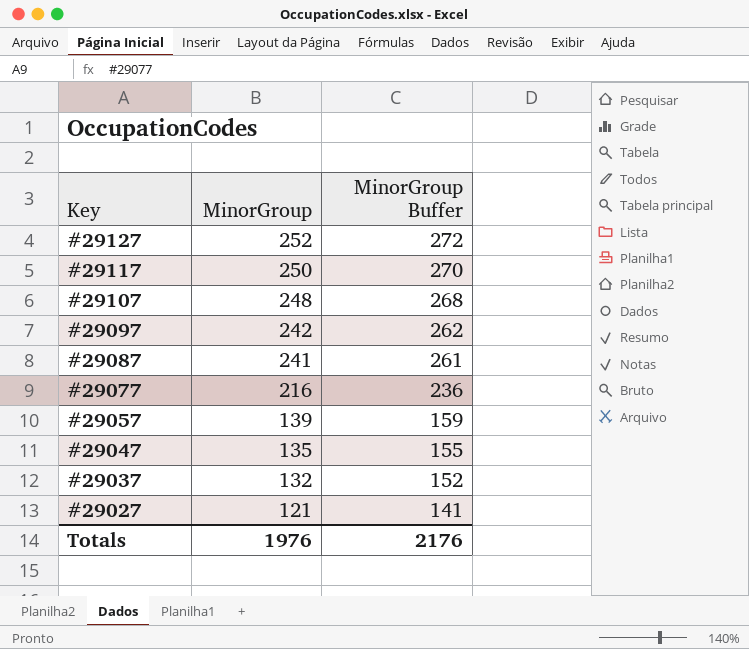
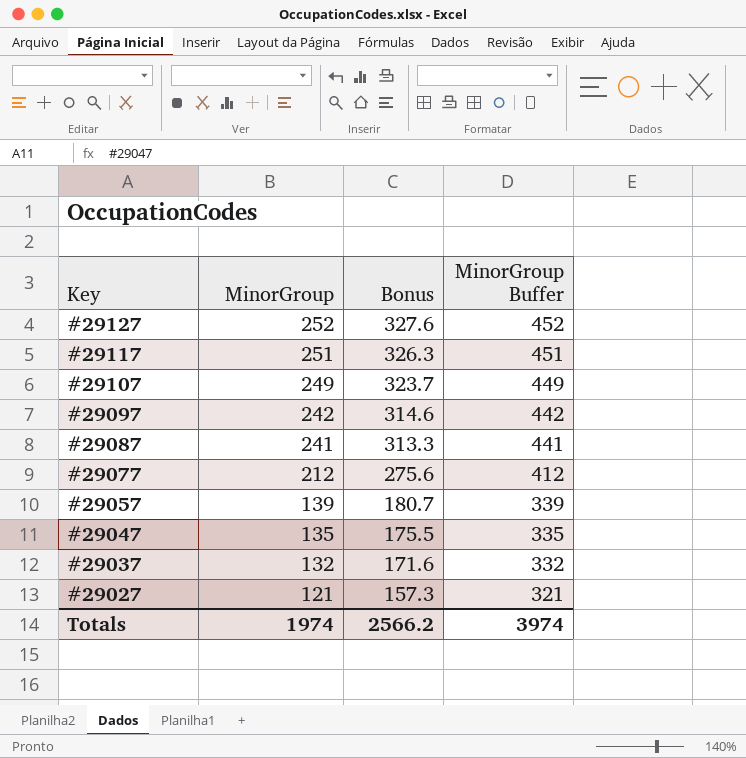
column Bonus | formula: none -> [MinorGroup] * 1.3
column MinorGroup Buffer | formula: [MinorGroup] + 20 -> [MinorGroup] + 200
#29117 | MinorGroup: 250 -> 251
#29107 | MinorGroup: 248 -> 249
#29077 | MinorGroup: 216 -> 212
Totals | MinorGroup: 1976 -> 1974
Totals | MinorGroup Buffer: 2176 -> 3974

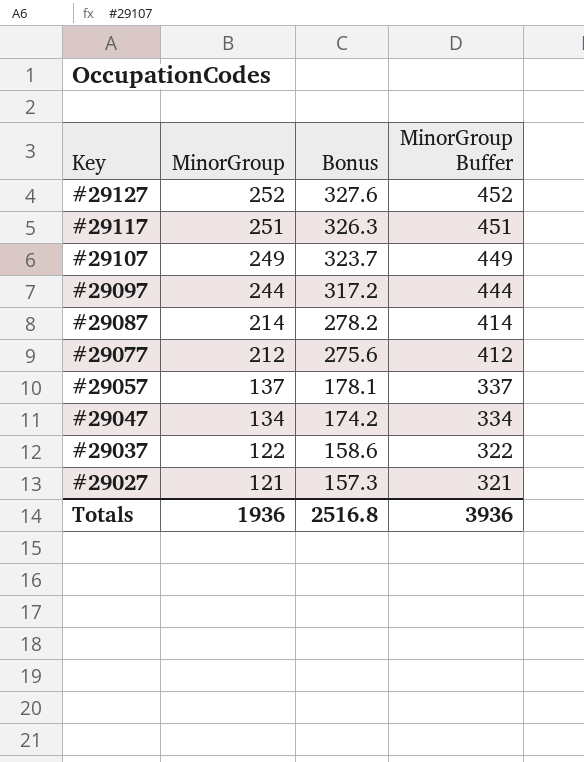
#29097 | MinorGroup: 242 -> 244
#29097 | Bonus: 314.6 -> 317.2
#29097 | MinorGroup Buffer: 442 -> 444
#29087 | MinorGroup: 241 -> 214
#29087 | Bonus: 313.3 -> 278.2
#29087 | MinorGroup Buffer: 441 -> 414
#29057 | MinorGroup: 139 -> 137
#29057 | Bonus: 180.7 -> 178.1
#29057 | MinorGroup Buffer: 339 -> 337
#29047 | MinorGroup: 135 -> 134
#29047 | Bonus: 175.5 -> 174.2
#29047 | MinorGroup Buffer: 335 -> 334
#29037 | MinorGroup: 132 -> 122
#29037 | Bonus: 171.6 -> 158.6
#29037 | MinorGroup Buffer: 332 -> 322
Totals | MinorGroup: 1974 -> 1936
Totals | Bonus: 2566.2 -> 2516.8
Totals | MinorGroup Buffer: 3974 -> 3936

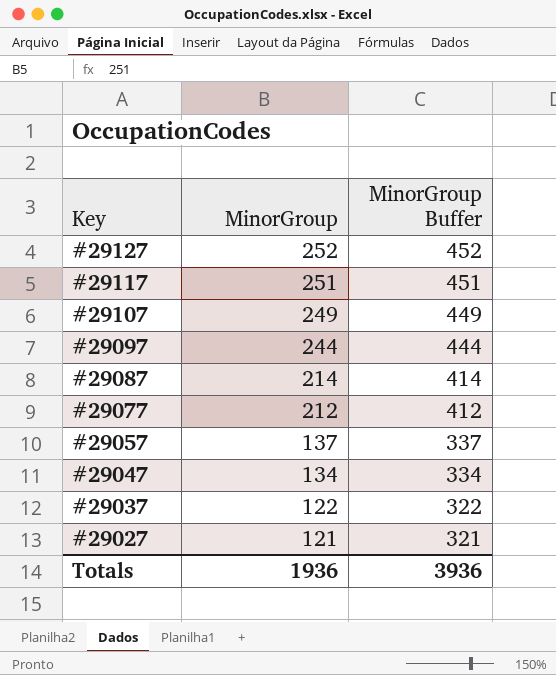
column Bonus | formula: [MinorGroup] * 1.3 -> none

